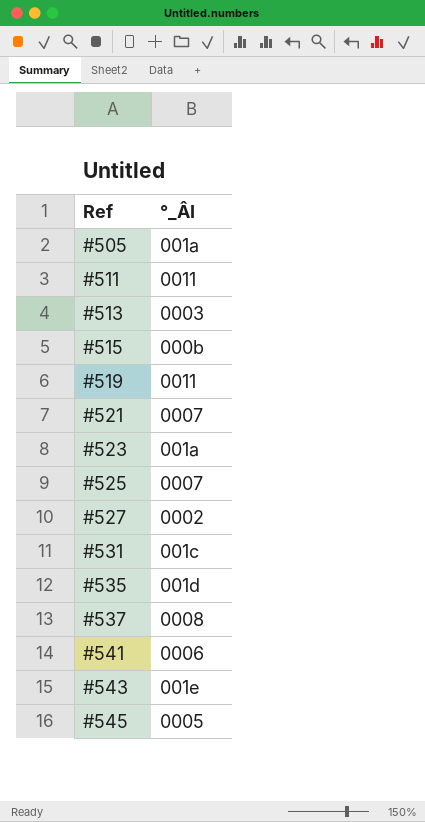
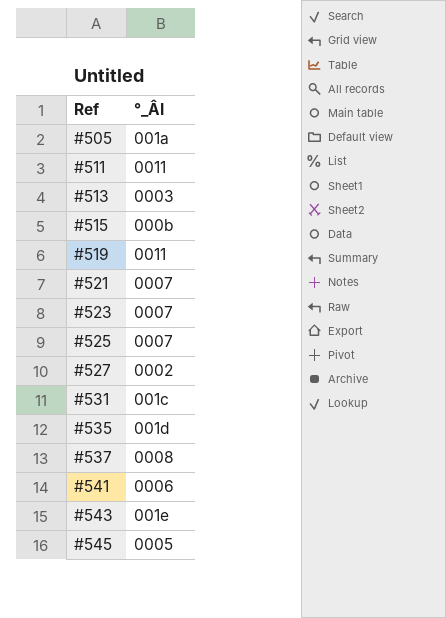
#523 | °_ÂI: 001a -> 0007

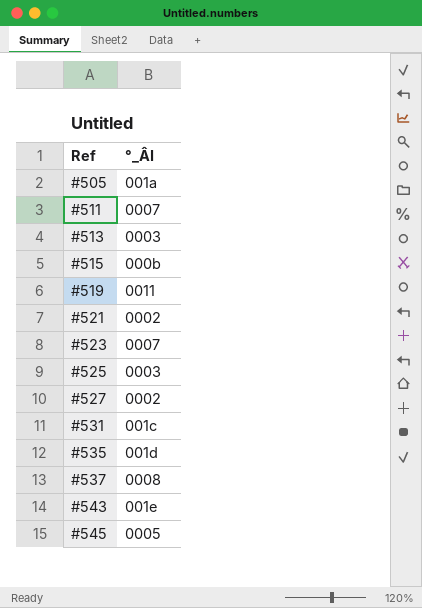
row #541: 0006 -> none
#511 | °_ÂI: 0011 -> 0007
#521 | °_ÂI: 0007 -> 0002
#525 | °_ÂI: 0007 -> 0003

